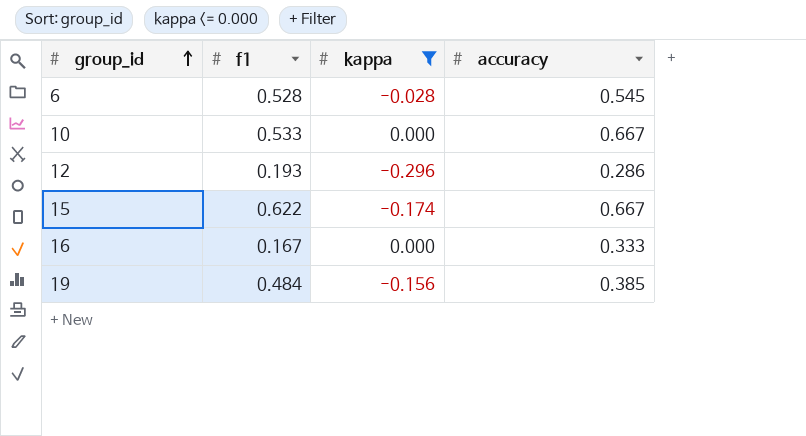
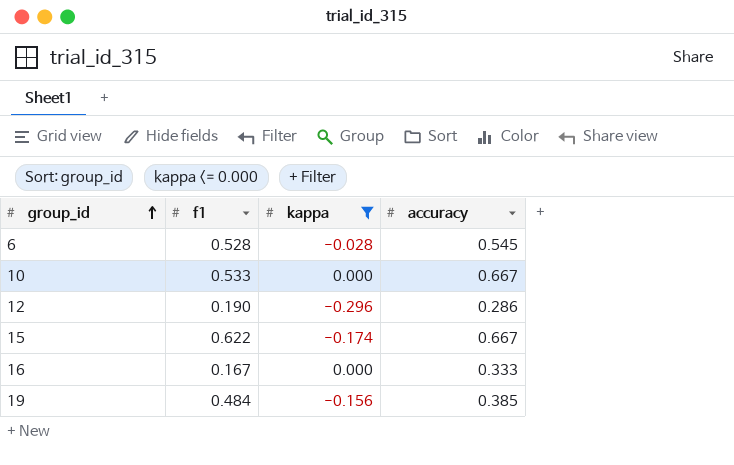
12 | f1: 0.193 -> 0.190

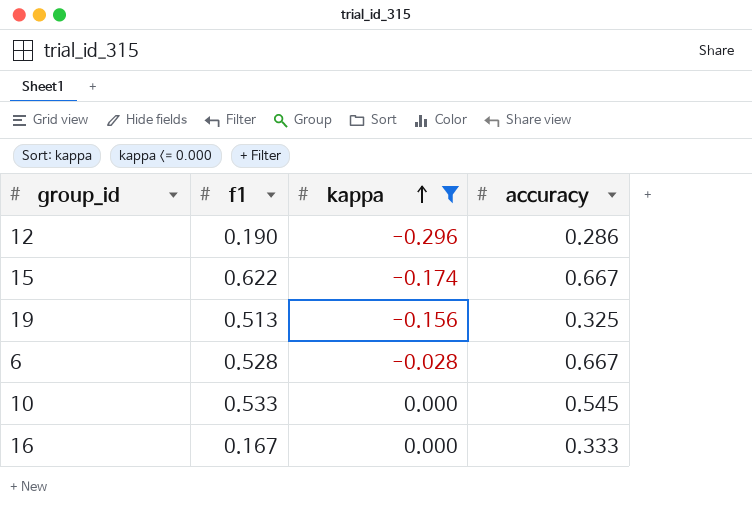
row order: group_id ascending -> kappa ascending
19 | f1: 0.484 -> 0.513
19 | accuracy: 0.385 -> 0.325
6 | accuracy: 0.545 -> 0.667
10 | accuracy: 0.667 -> 0.545

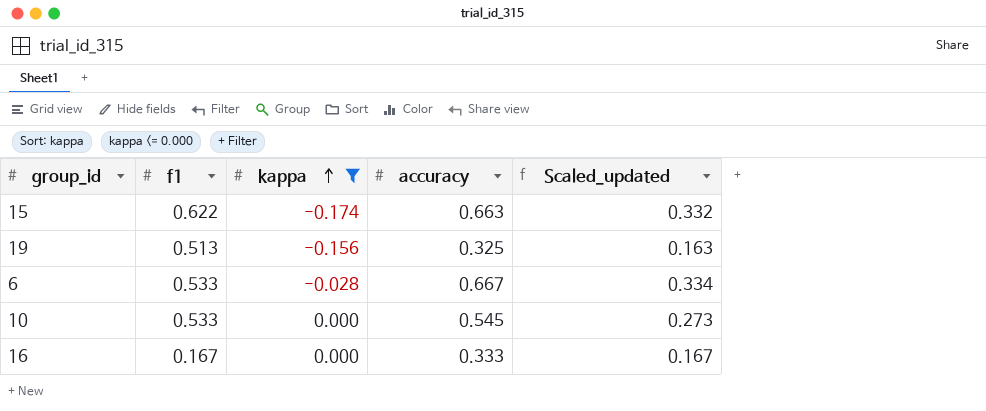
column Scaled_updated | formula: none -> [accuracy] * 0.5
row 12: 0.190 | -0.296 | 0.286 -> none
15 | accuracy: 0.667 -> 0.663
6 | f1: 0.528 -> 0.533

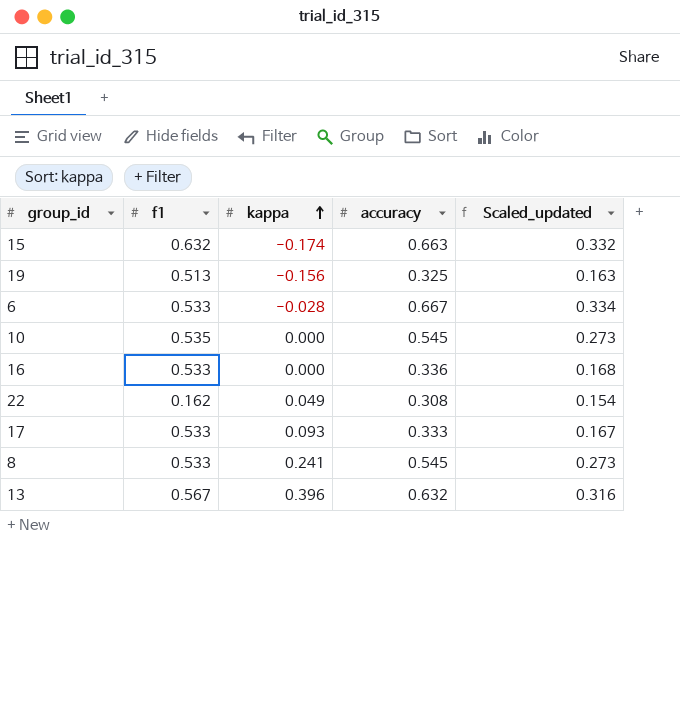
filter: kappa <= 0.000 -> none
15 | f1: 0.622 -> 0.632
10 | f1: 0.533 -> 0.535
16 | f1: 0.167 -> 0.533
16 | accuracy: 0.333 -> 0.336
16 | Scaled_updated: 0.167 -> 0.168

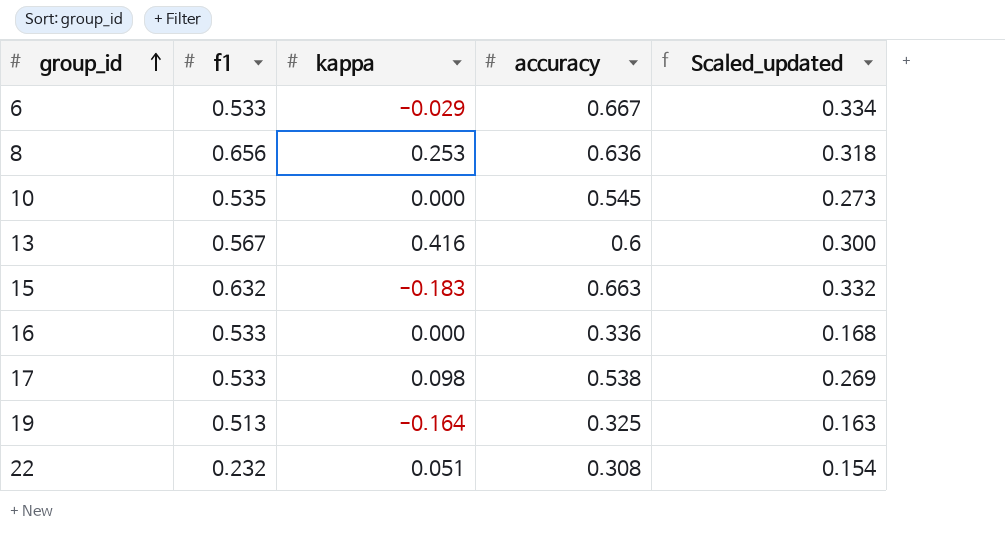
row order: kappa ascending -> group_id ascending
6 | kappa: -0.028 -> -0.029
8 | f1: 0.533 -> 0.656
8 | kappa: 0.241 -> 0.253
8 | accuracy: 0.545 -> 0.636
8 | Scaled_updated: 0.273 -> 0.318
13 | kappa: 0.396 -> 0.416
13 | accuracy: 0.632 -> 0.6
13 | Scaled_updated: 0.316 -> 0.300
15 | kappa: -0.174 -> -0.183
17 | kappa: 0.093 -> 0.098
17 | accuracy: 0.333 -> 0.538
17 | Scaled_updated: 0.167 -> 0.269
19 | kappa: -0.156 -> -0.164
22 | f1: 0.162 -> 0.232
22 | kappa: 0.049 -> 0.051

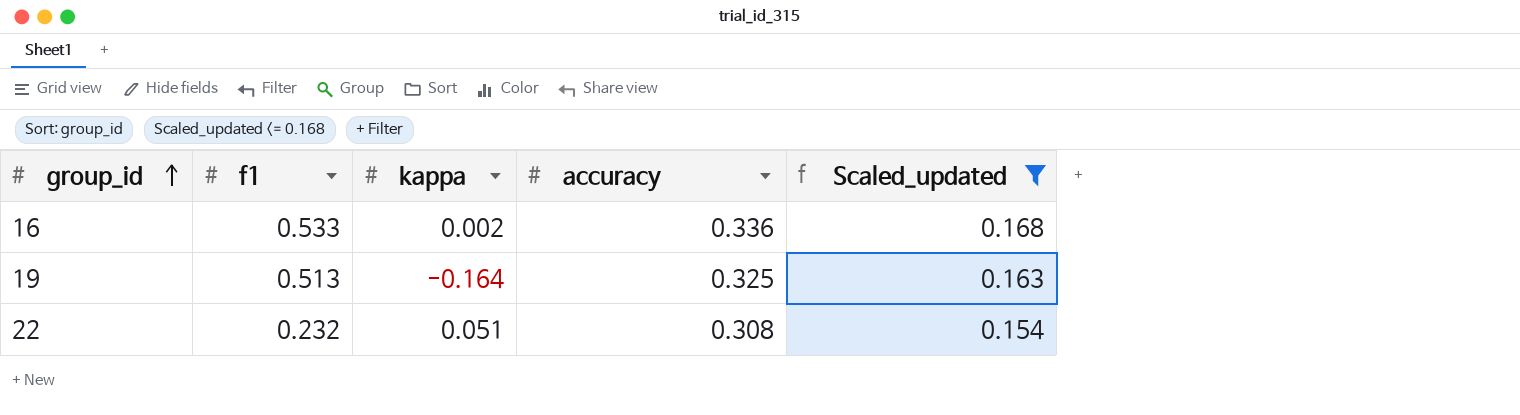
filter: none -> Scaled_updated <= 0.168
16 | kappa: 0.000 -> 0.002

